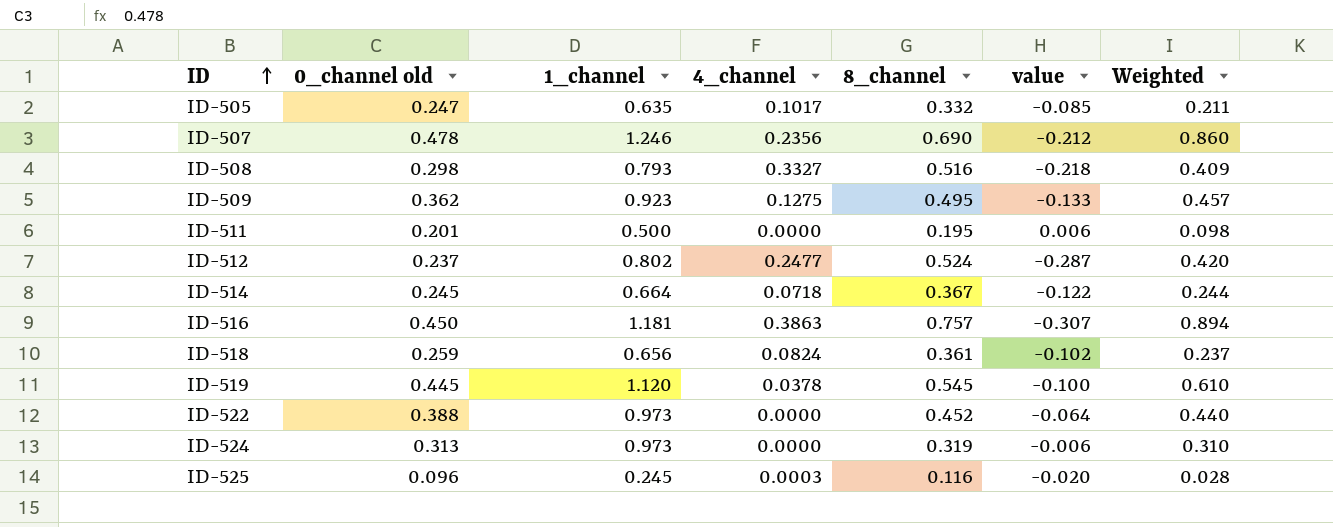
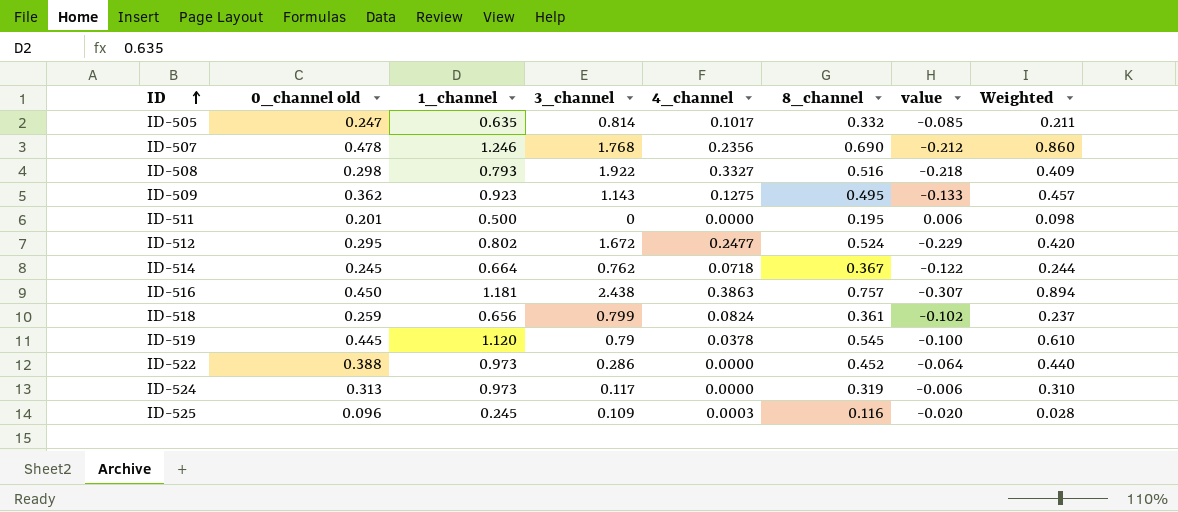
column 3_channel | position: none -> 4
ID-512 | 0_channel old: 0.237 -> 0.295
ID-512 | value: -0.287 -> -0.229

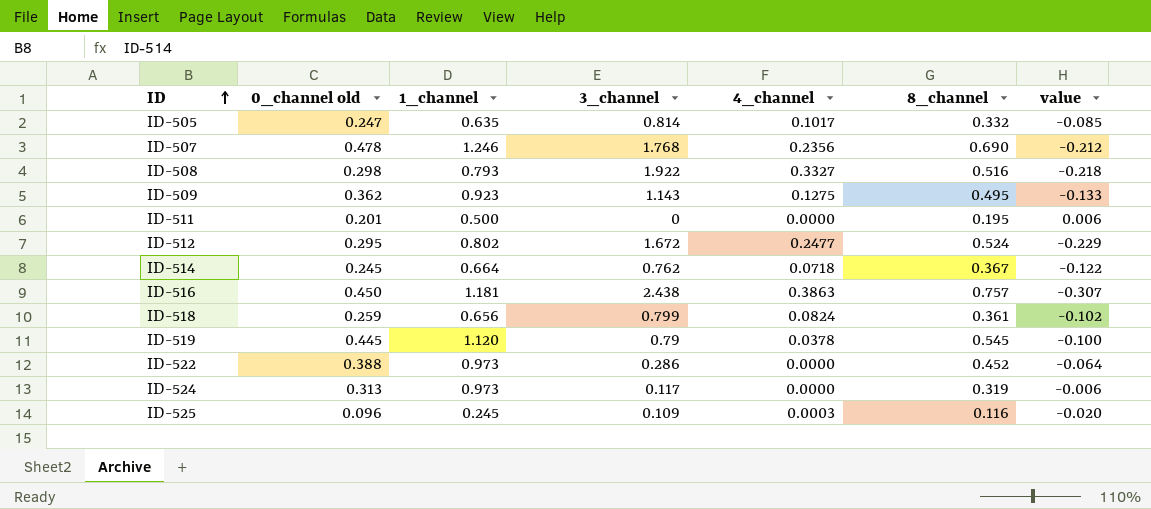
column Weighted | formula: [1_channel] * [8_channel] -> none

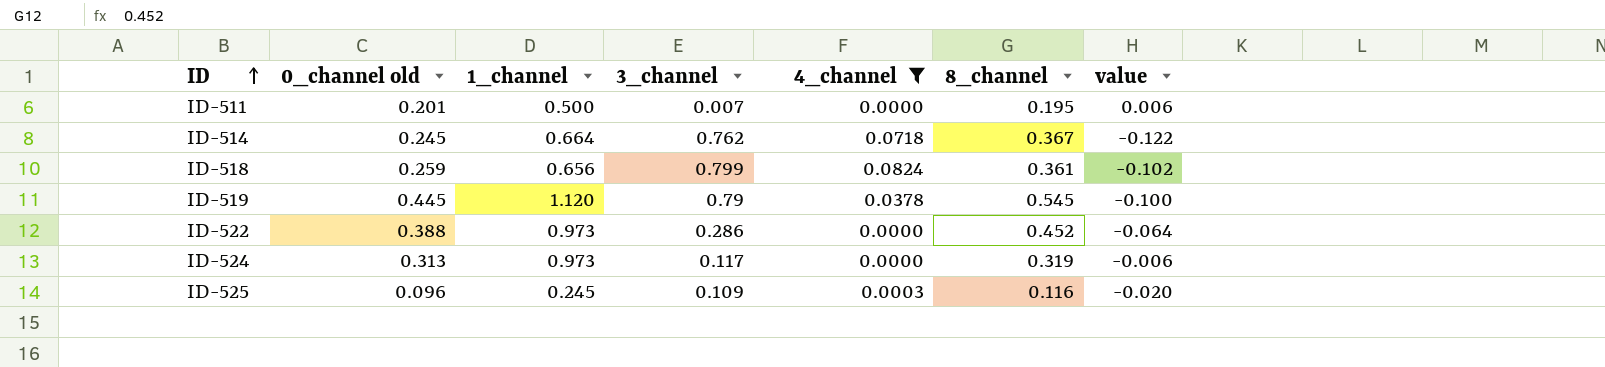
filter: none -> 4_channel <= 0.0824
ID-511 | 3_channel: 0 -> 0.007

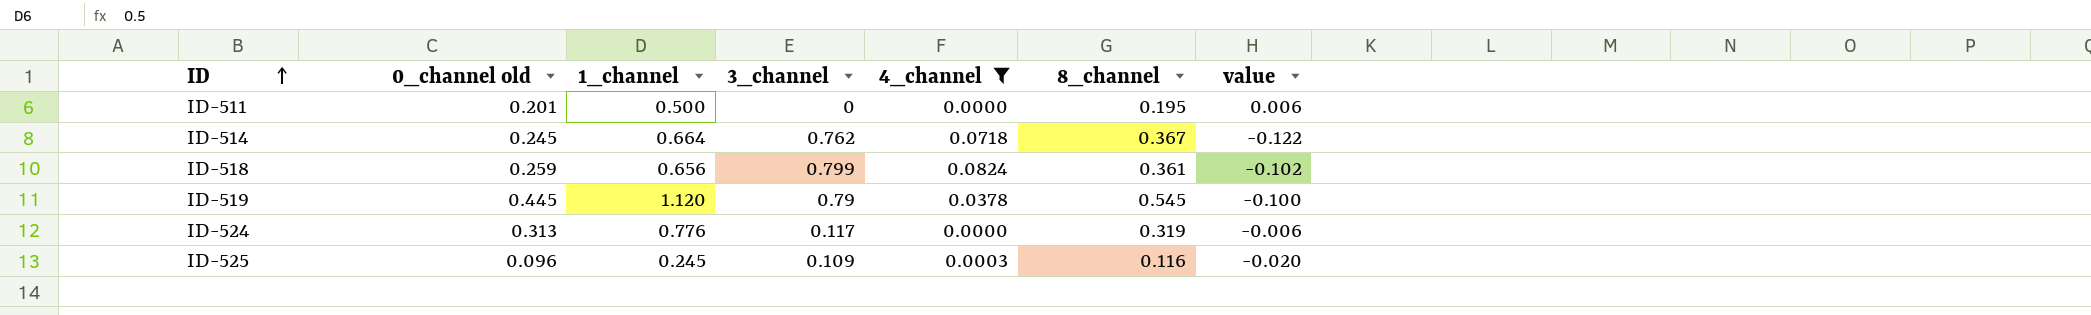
row ID-522: 0.388 | 0.973 | 0.286 | 0.0000 | 0.452 | -0.064 -> none
ID-511 | 3_channel: 0.007 -> 0
ID-524 | 1_channel: 0.973 -> 0.776

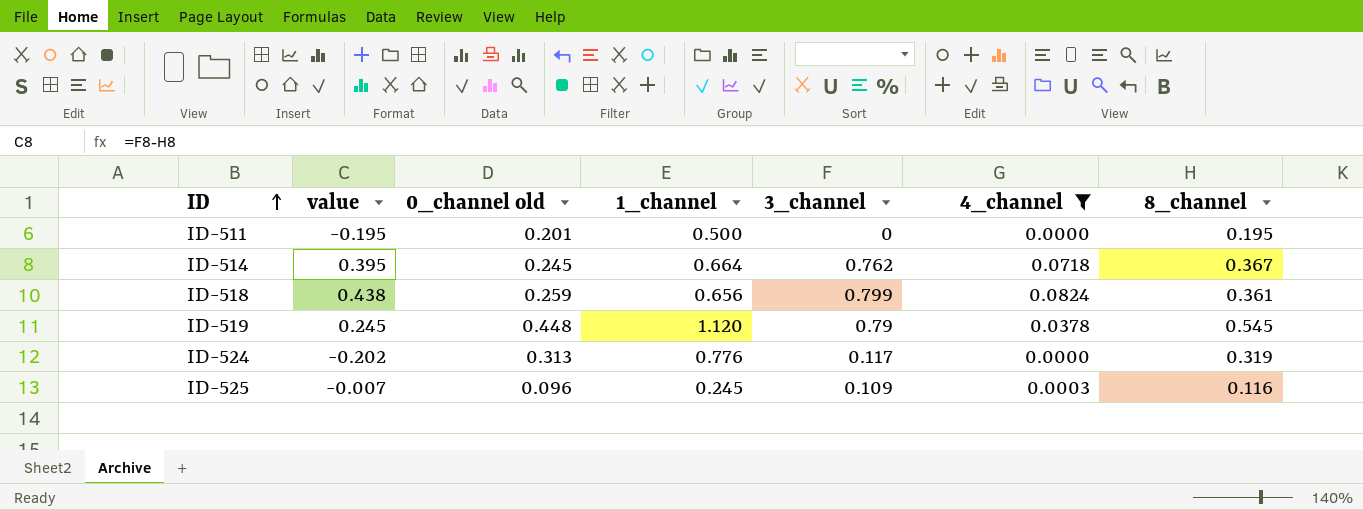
column value | formula: [0_channel old] - [8_channel] -> [3_channel] - [8_channel]
column value | position: 7 -> 2
ID-519 | 0_channel old: 0.445 -> 0.448

